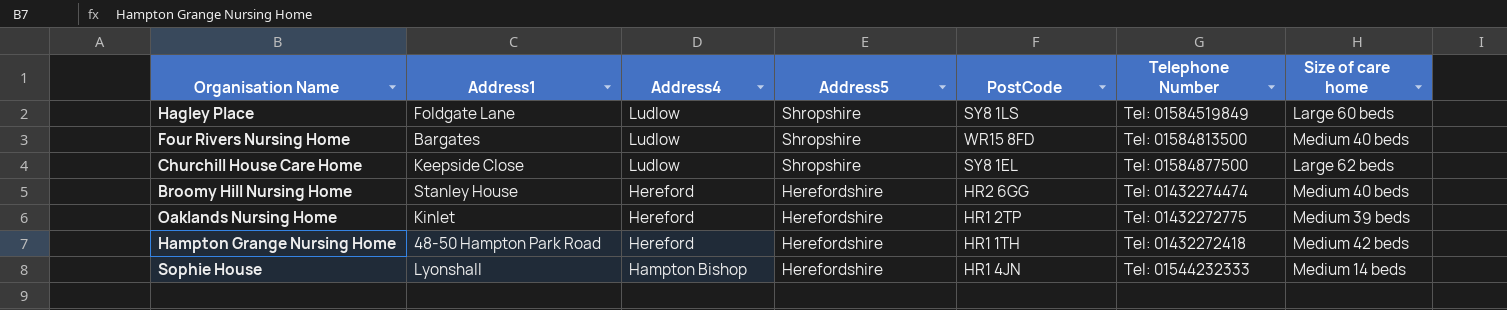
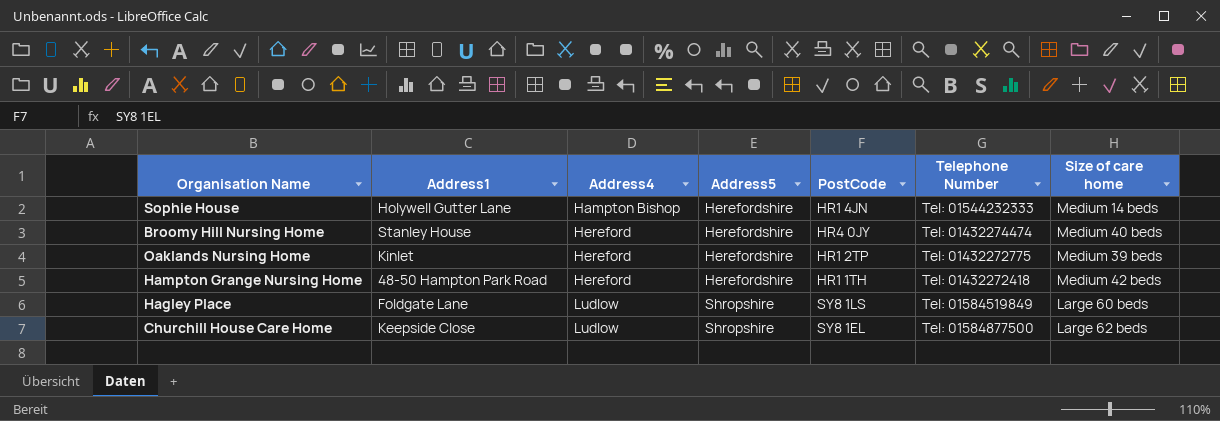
row order: Address4 descending -> Address4 ascending
row Four Rivers Nursing Home: Bargates | Ludlow | Shropshire | WR15 8FD | Tel: 01584813500 | Medium 40 beds -> none
Sophie House | Address1: Lyonshall -> Holywell Gutter Lane
Broomy Hill Nursing Home | PostCode: HR2 6GG -> HR4 0JY

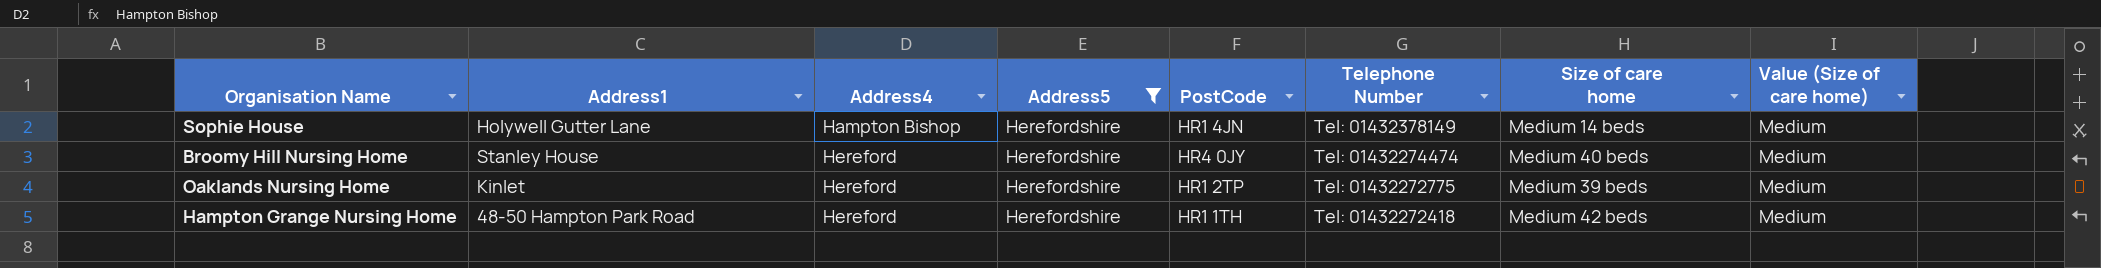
filter: none -> Address5 = Herefordshire
column Value (Size of care home) | position: none -> 8
Sophie House | Telephone Number: Tel: 01544232333 -> Tel: 01432378149

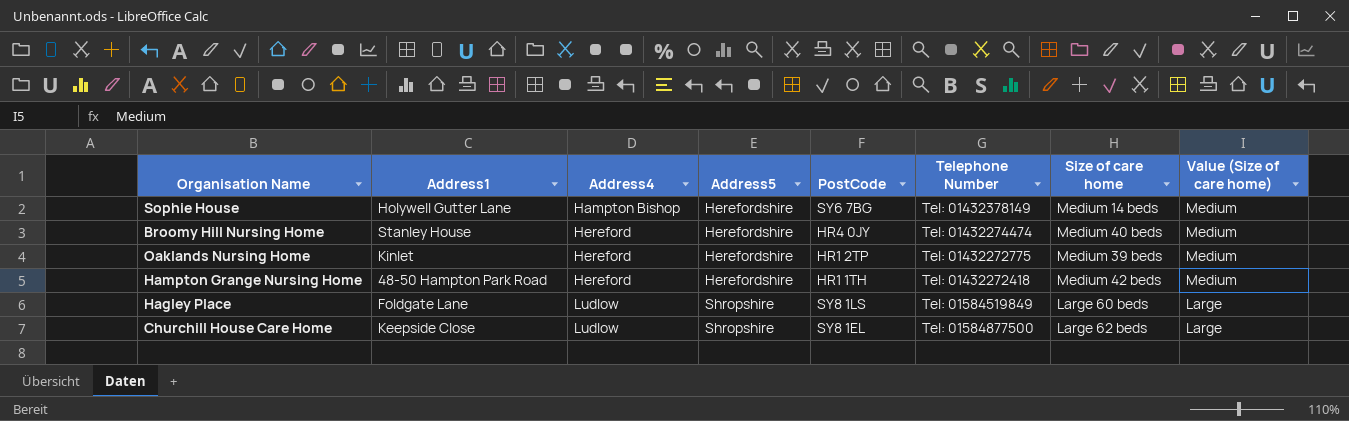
filter: Address5 = Herefordshire -> none
Sophie House | PostCode: HR1 4JN -> SY6 7BG

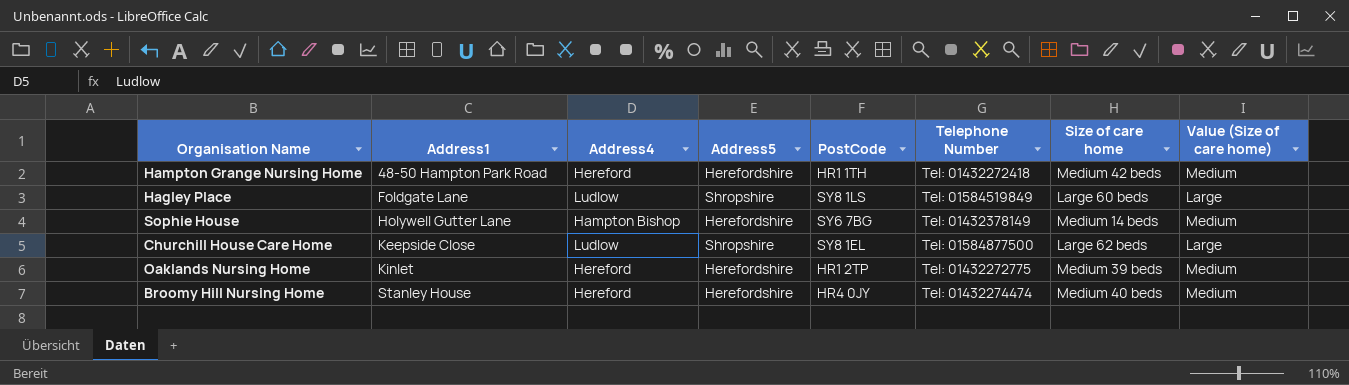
row order: Address4 ascending -> Address1 ascending

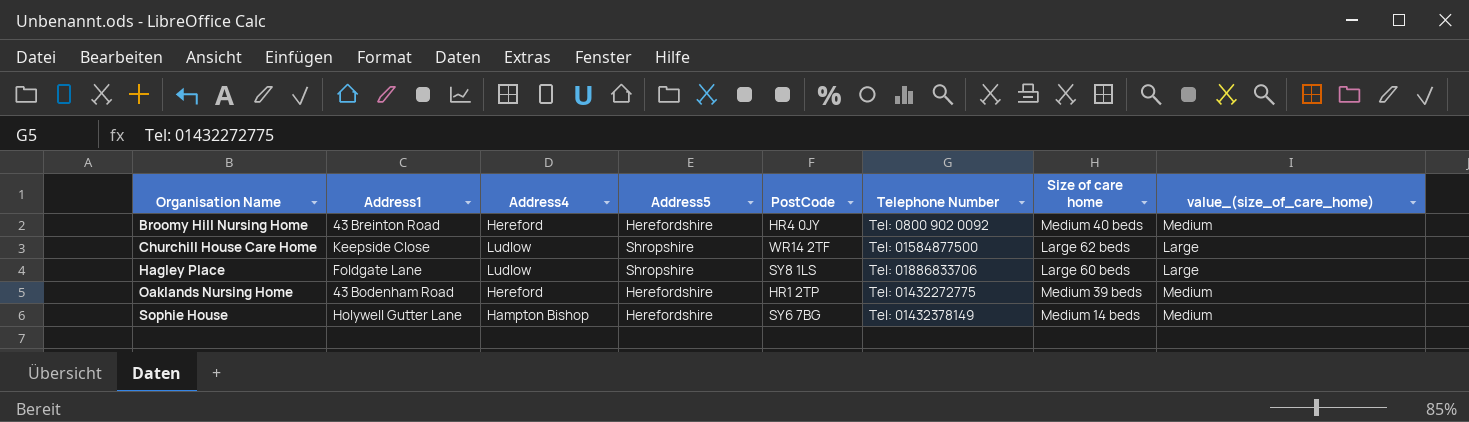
row order: Address1 ascending -> Organisation Name ascending
column name: Value (Size of care home) -> value_(size_of_care_home)
row Hampton Grange Nursing Home: 48-50 Hampton Park Road | Hereford | Herefordshire | HR1 1TH | Tel: 01432272418 | Medium 42 beds | Medium -> none
Broomy Hill Nursing Home | Address1: Stanley House -> 43 Breinton Road
Broomy Hill Nursing Home | Telephone Number: Tel: 01432274474 -> Tel: 0800 902 0092
Churchill House Care Home | PostCode: SY8 1EL -> WR14 2TF
Hagley Place | Telephone Number: Tel: 01584519849 -> Tel: 01886833706
Oaklands Nursing Home | Address1: Kinlet -> 43 Bodenham Road

